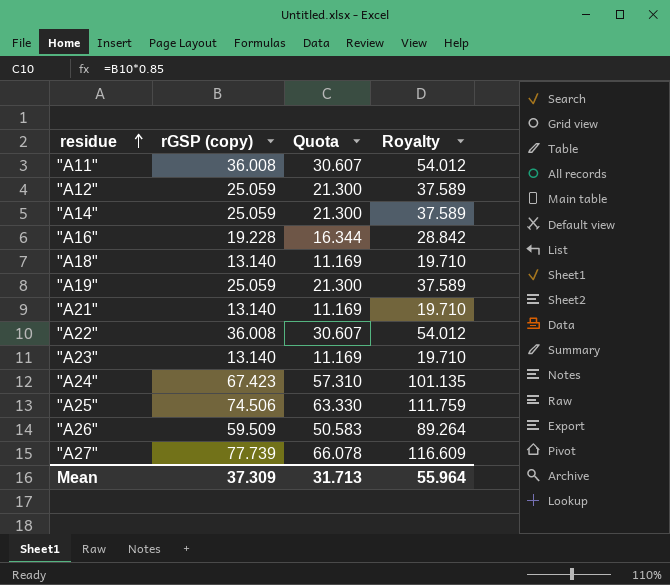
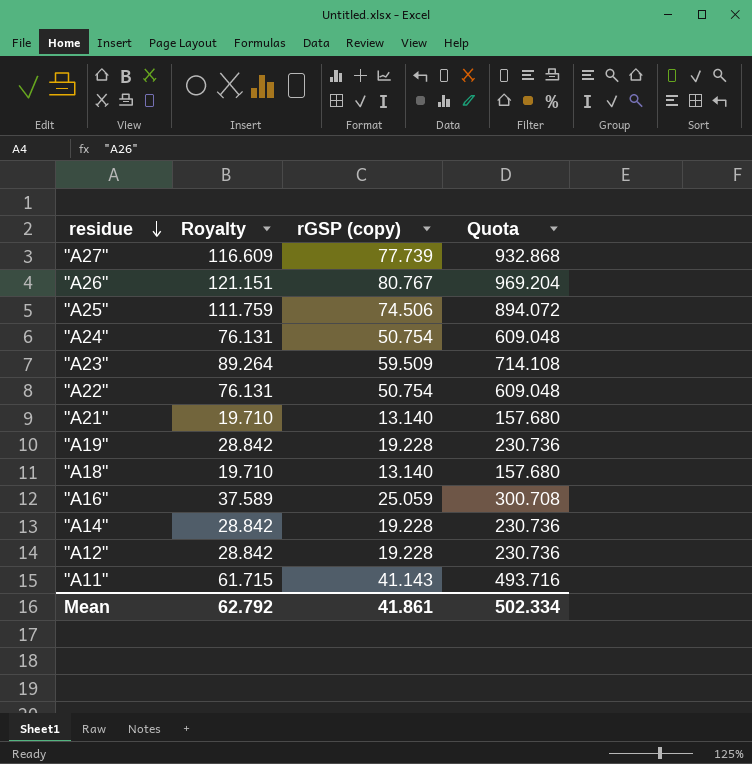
row order: residue ascending -> residue descending
column Royalty | position: 4 -> 2
column Quota | formula: [rGSP (copy)] * 0.85 -> [rGSP (copy)] * 12
"A26" | Royalty: 89.264 -> 121.151
"A26" | rGSP (copy): 59.509 -> 80.767
"A24" | Royalty: 101.135 -> 76.131
"A24" | rGSP (copy): 67.423 -> 50.754
"A23" | Royalty: 19.710 -> 89.264
"A23" | rGSP (copy): 13.140 -> 59.509
"A22" | Royalty: 54.012 -> 76.131
"A22" | rGSP (copy): 36.008 -> 50.754
"A19" | Royalty: 37.589 -> 28.842
"A19" | rGSP (copy): 25.059 -> 19.228
"A16" | Royalty: 28.842 -> 37.589
"A16" | rGSP (copy): 19.228 -> 25.059
"A14" | Royalty: 37.589 -> 28.842
"A14" | rGSP (copy): 25.059 -> 19.228
"A12" | Royalty: 37.589 -> 28.842
"A12" | rGSP (copy): 25.059 -> 19.228
"A11" | Royalty: 54.012 -> 61.715
"A11" | rGSP (copy): 36.008 -> 41.143
Mean | Royalty: 55.964 -> 62.792
Mean | rGSP (copy): 37.309 -> 41.861
Mean | Quota: 31.713 -> 502.334

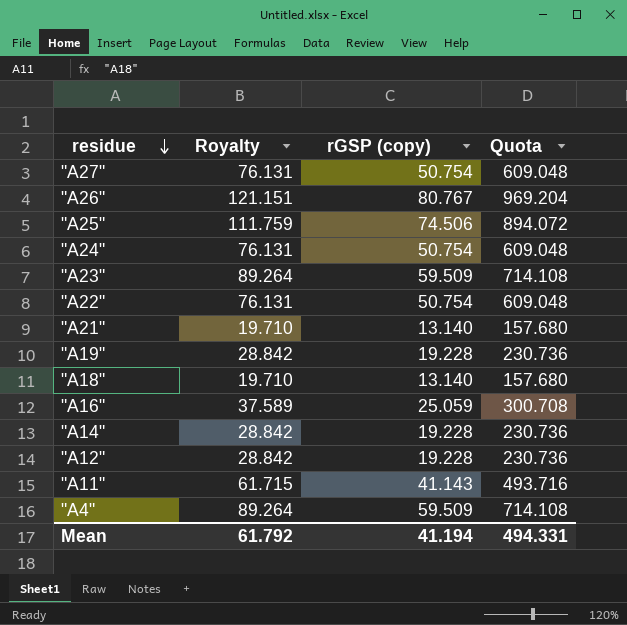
"A27" | Royalty: 116.609 -> 76.131
"A27" | rGSP (copy): 77.739 -> 50.754
"A27" | Quota: 932.868 -> 609.048
row "A4": none -> 89.264 | 59.509 | 714.108
Mean | Royalty: 62.792 -> 61.792
Mean | rGSP (copy): 41.861 -> 41.194
Mean | Quota: 502.334 -> 494.331

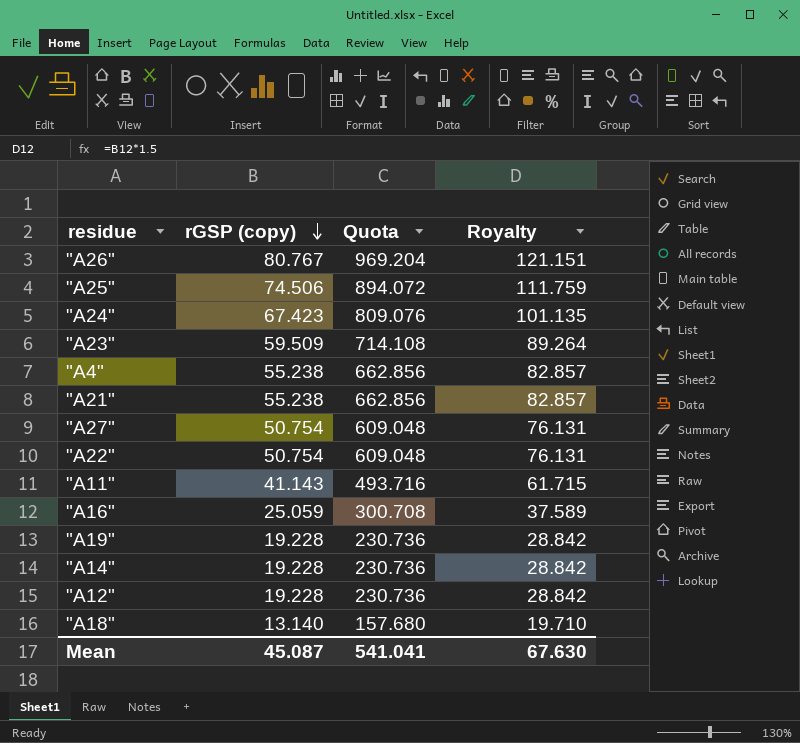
row order: residue descending -> rGSP (copy) descending
column Royalty | position: 2 -> 4
"A24" | rGSP (copy): 50.754 -> 67.423
"A24" | Quota: 609.048 -> 809.076
"A24" | Royalty: 76.131 -> 101.135
"A4" | rGSP (copy): 59.509 -> 55.238
"A4" | Quota: 714.108 -> 662.856
"A4" | Royalty: 89.264 -> 82.857
"A21" | rGSP (copy): 13.140 -> 55.238
"A21" | Quota: 157.680 -> 662.856
"A21" | Royalty: 19.710 -> 82.857
Mean | rGSP (copy): 41.194 -> 45.087
Mean | Quota: 494.331 -> 541.041
Mean | Royalty: 61.792 -> 67.630

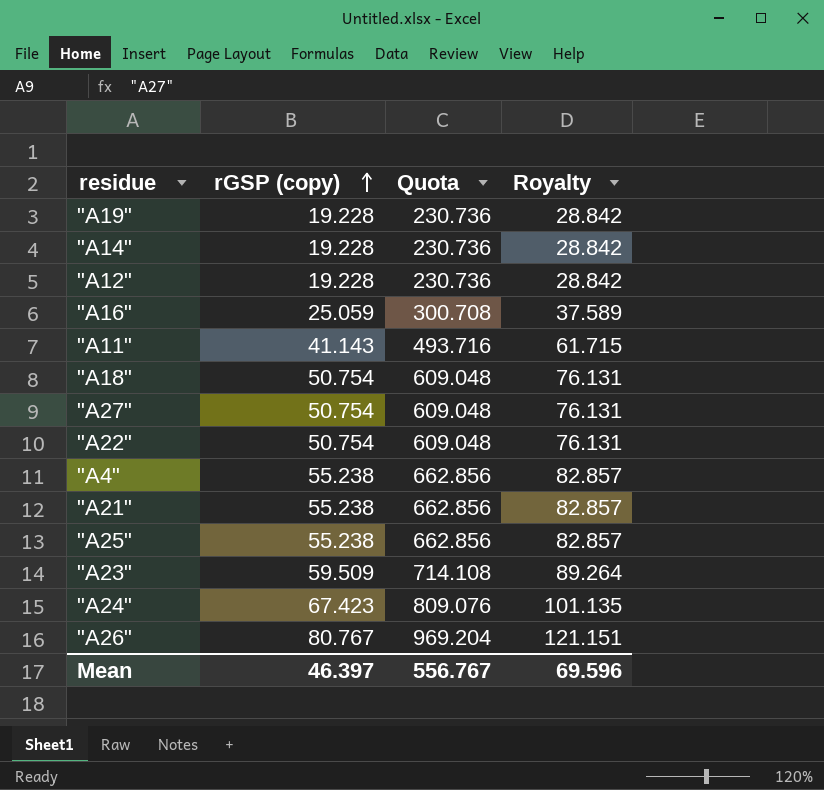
row order: rGSP (copy) descending -> rGSP (copy) ascending
"A18" | rGSP (copy): 13.140 -> 50.754
"A18" | Quota: 157.680 -> 609.048
"A18" | Royalty: 19.710 -> 76.131
"A25" | rGSP (copy): 74.506 -> 55.238
"A25" | Quota: 894.072 -> 662.856
"A25" | Royalty: 111.759 -> 82.857
Mean | rGSP (copy): 45.087 -> 46.397
Mean | Quota: 541.041 -> 556.767
Mean | Royalty: 67.630 -> 69.596

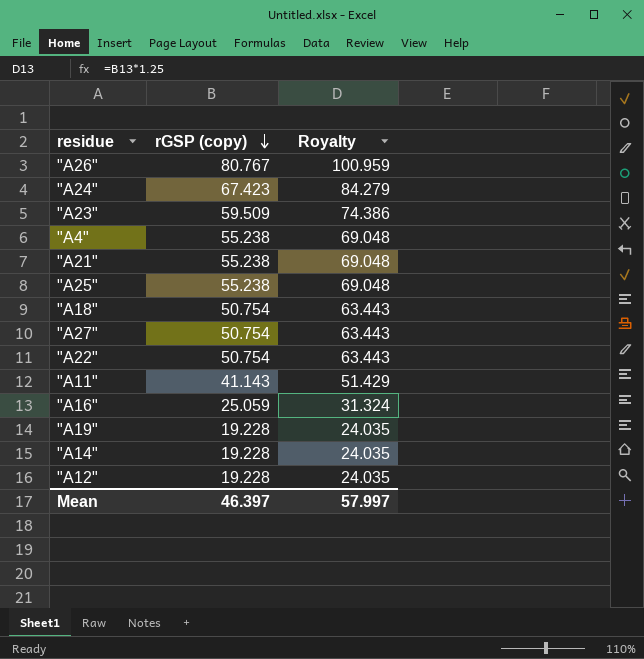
row order: rGSP (copy) ascending -> rGSP (copy) descending
column Quota | formula: [rGSP (copy)] * 12 -> none
column Royalty | formula: [rGSP (copy)] * 1.5 -> [rGSP (copy)] * 1.25
Mean | Royalty: 69.596 -> 57.997

